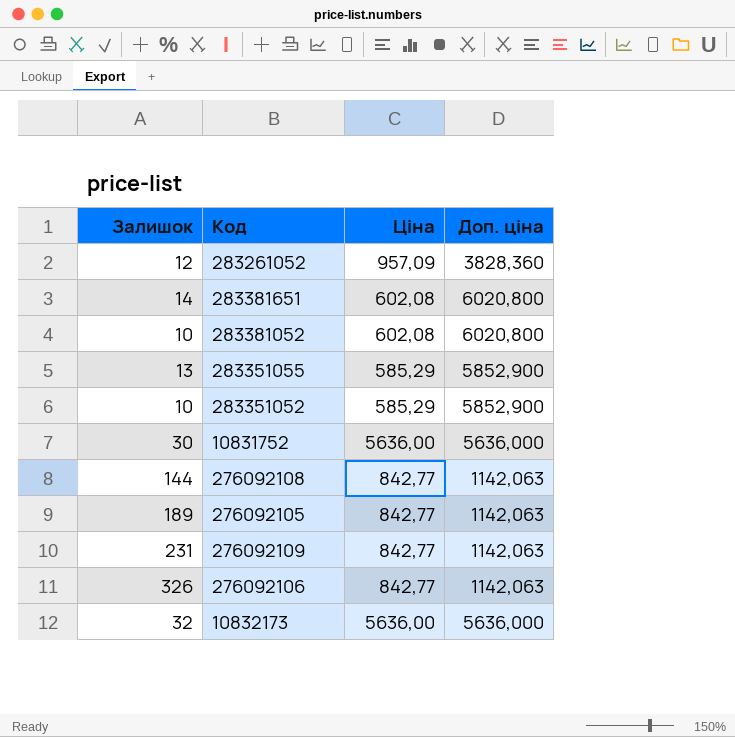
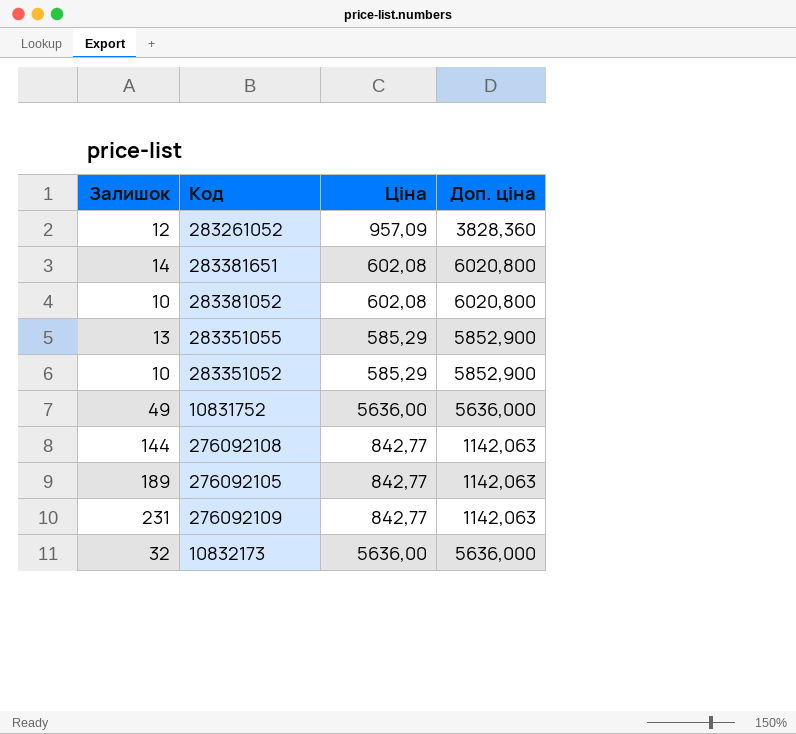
row 276092106: 326 | 842,77 | 1142,063 -> none
10831752 | Залишок: 30 -> 49

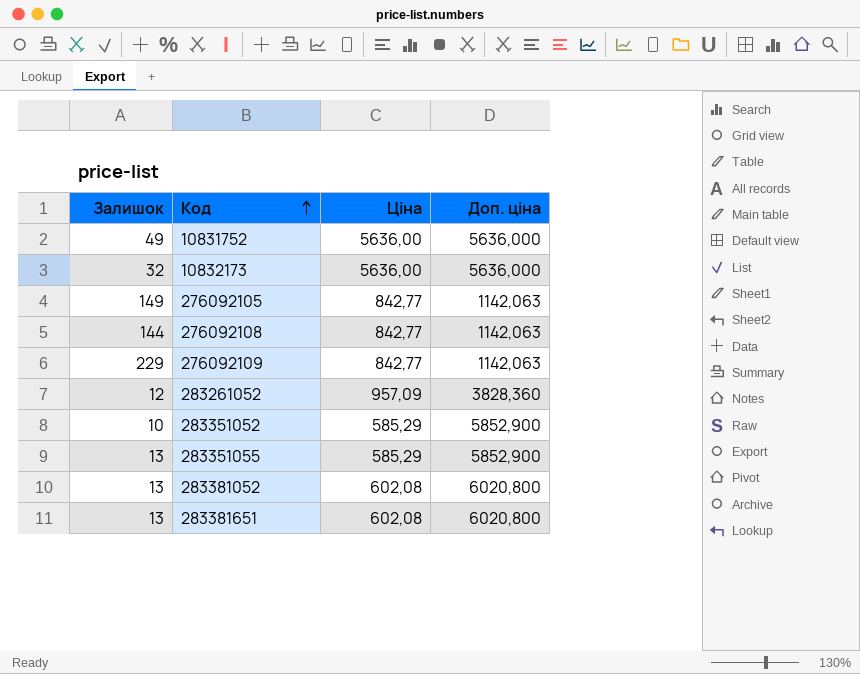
row order: none -> Код ascending
276092105 | Залишок: 189 -> 149
276092109 | Залишок: 231 -> 229
283381052 | Залишок: 10 -> 13
283381651 | Залишок: 14 -> 13

